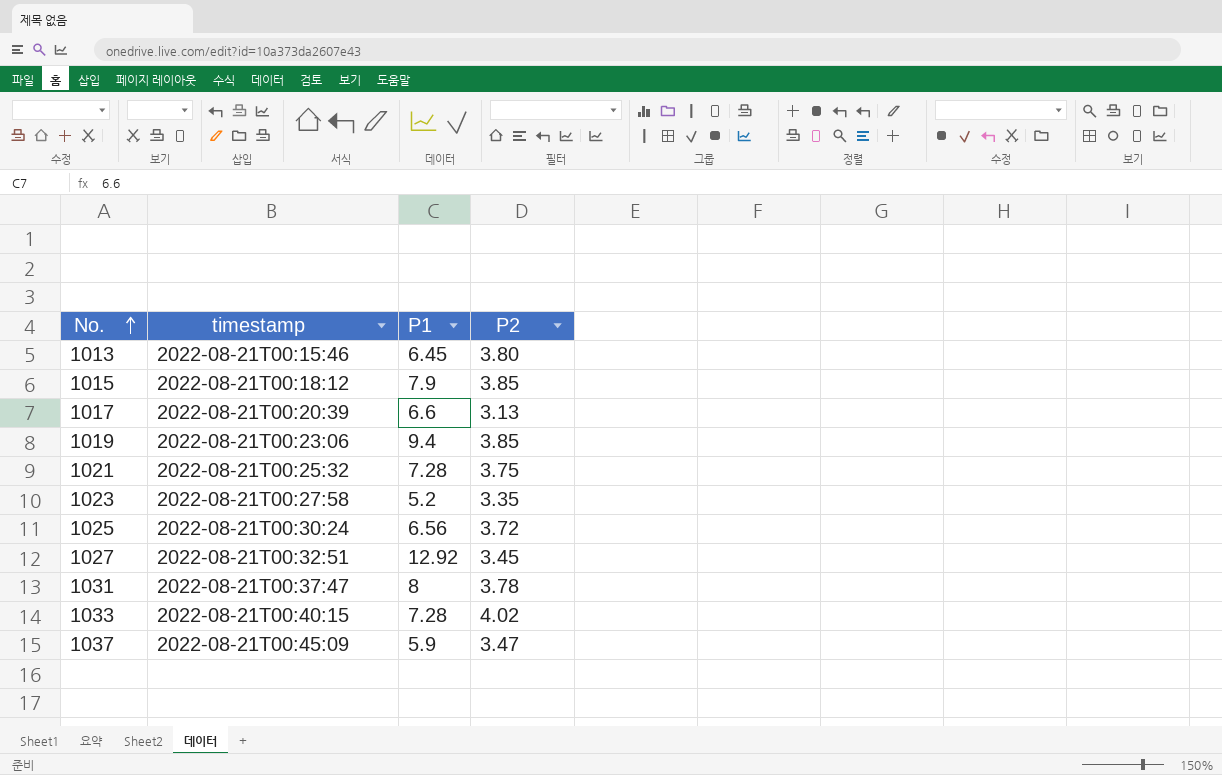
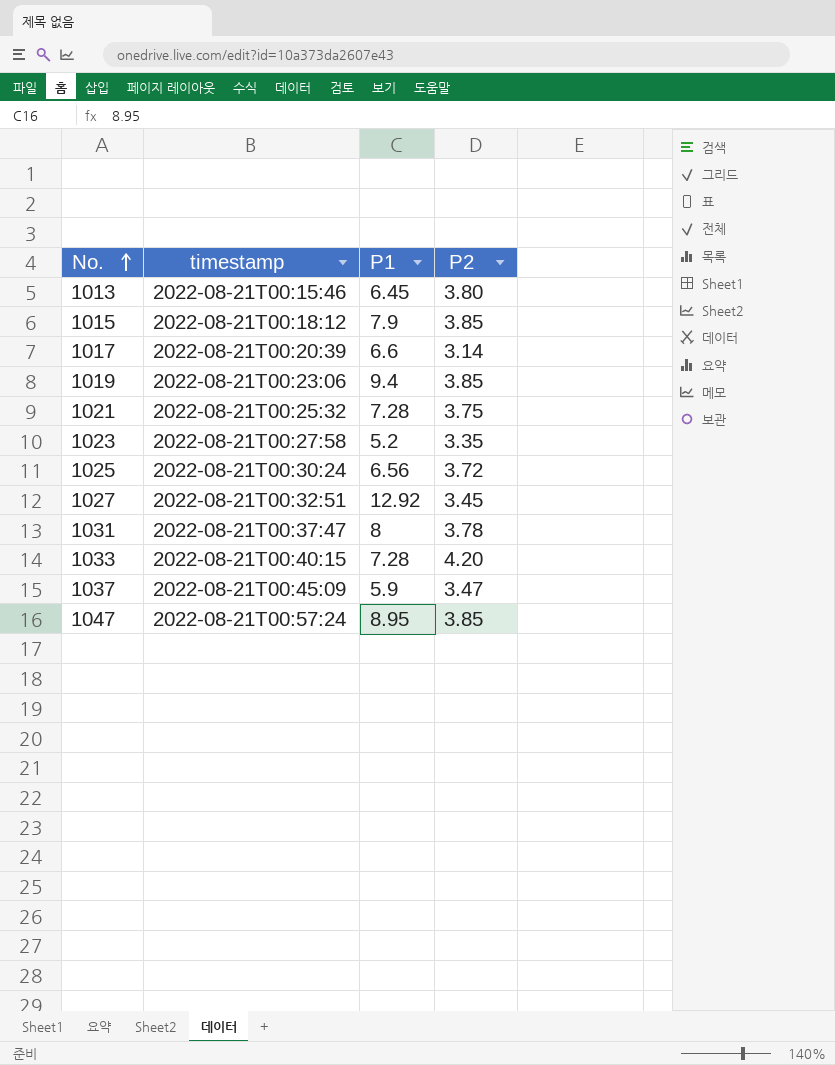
1017 | P2: 3.13 -> 3.14
1033 | P2: 4.02 -> 4.20
row 1047: none -> 2022-08-21T00:57:24 | 8.95 | 3.85

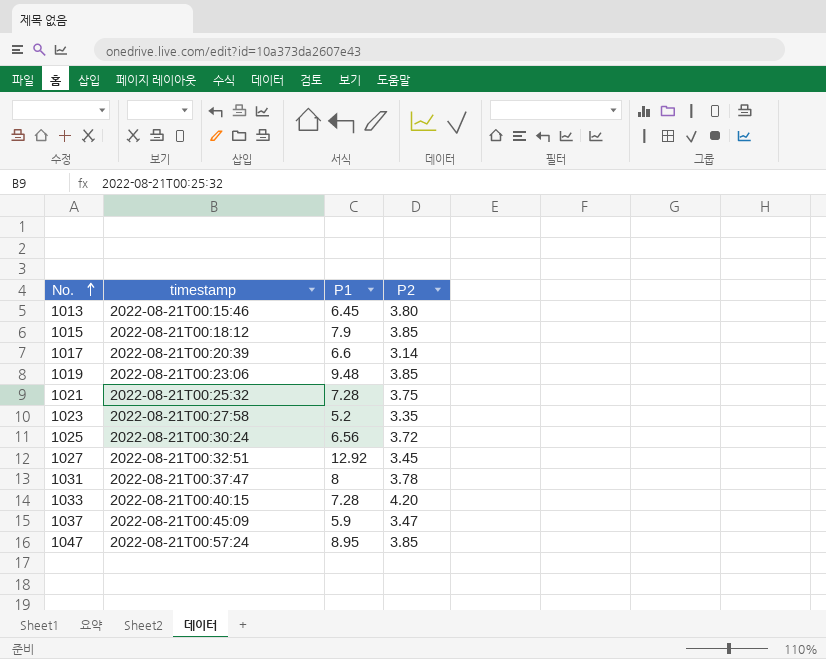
1019 | P1: 9.4 -> 9.48

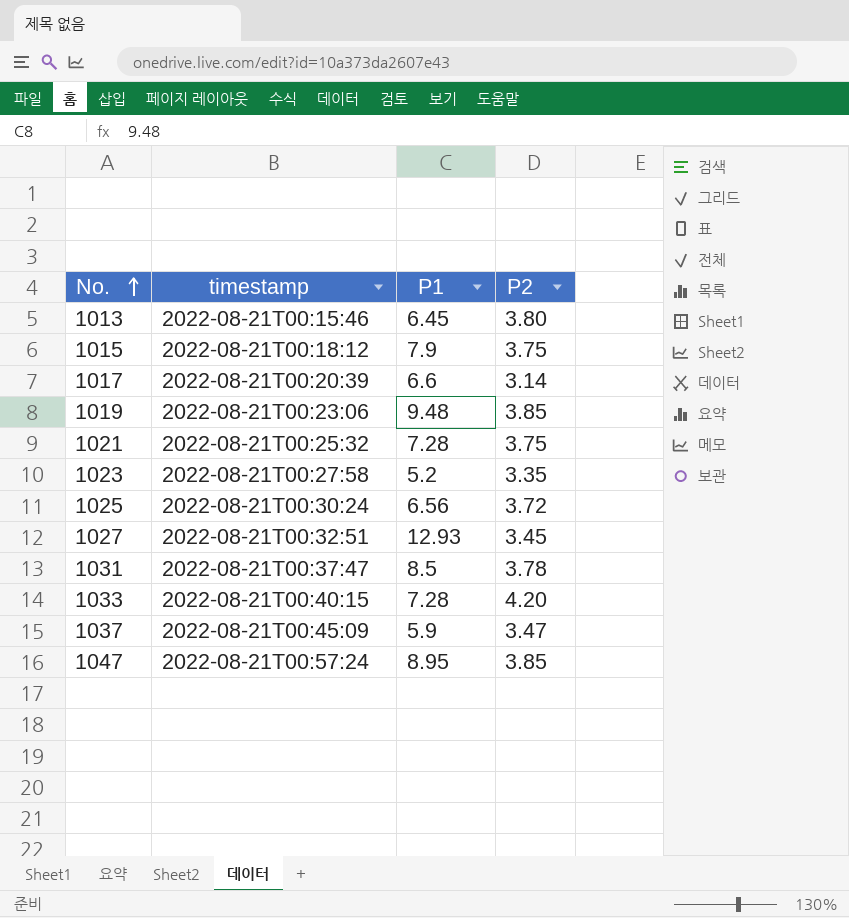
1015 | P2: 3.85 -> 3.75
1027 | P1: 12.92 -> 12.93
1031 | P1: 8 -> 8.5

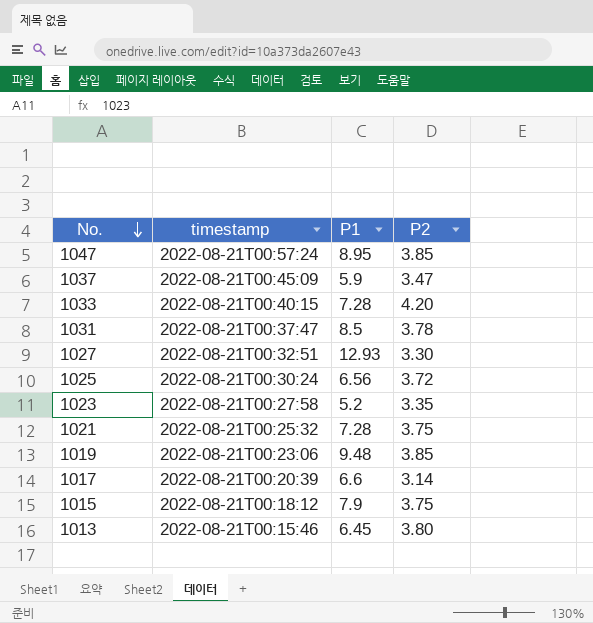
row order: No. ascending -> No. descending
1027 | P2: 3.45 -> 3.30

